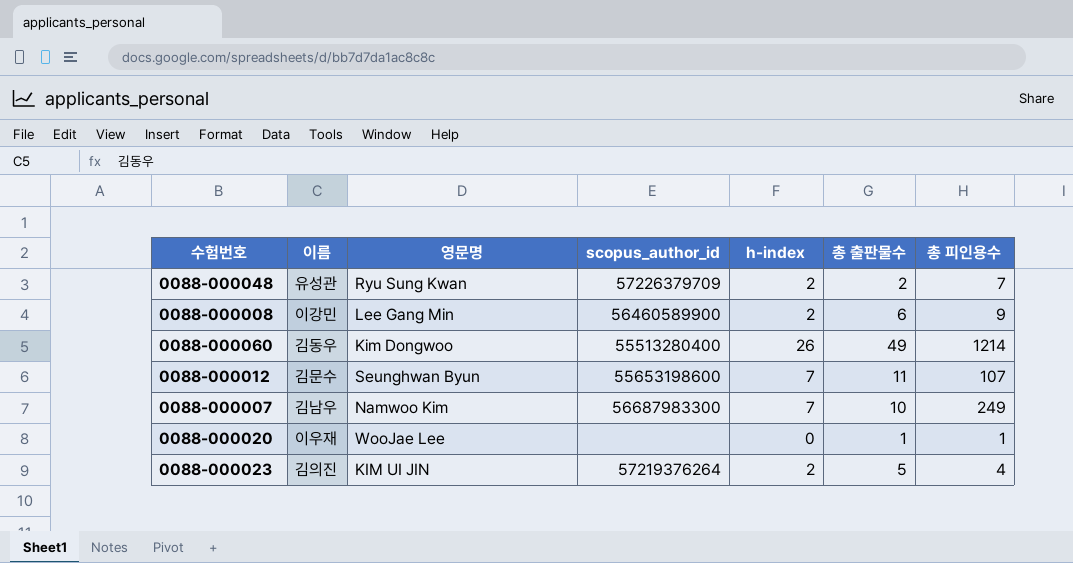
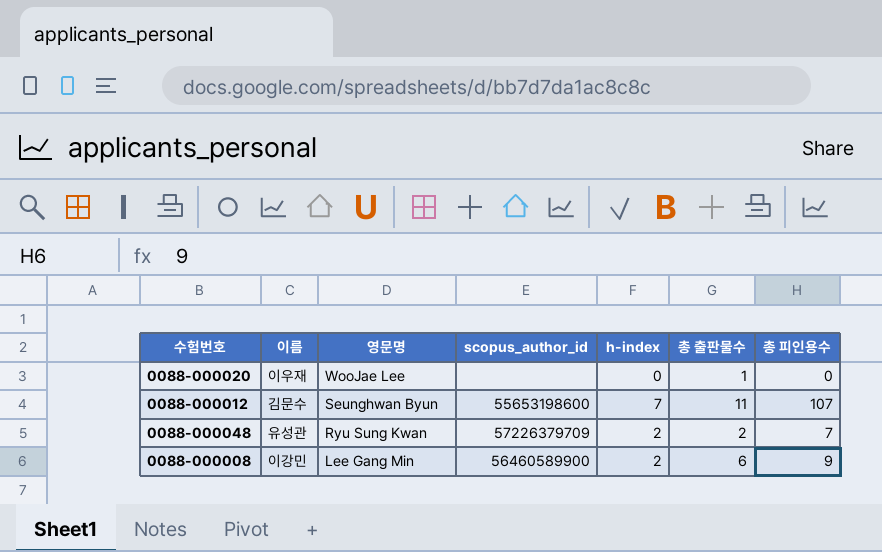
row order: none -> 영문명 descending
row 0088-000060: 김동우 | Kim Dongwoo | 55513280400 | 26 | 49 | 1214 -> none
row 0088-000007: 김남우 | Namwoo Kim | 56687983300 | 7 | 10 | 249 -> none
row 0088-000023: 김의진 | KIM UI JIN | 57219376264 | 2 | 5 | 4 -> none
0088-000020 | 총 피인용수: 1 -> 0

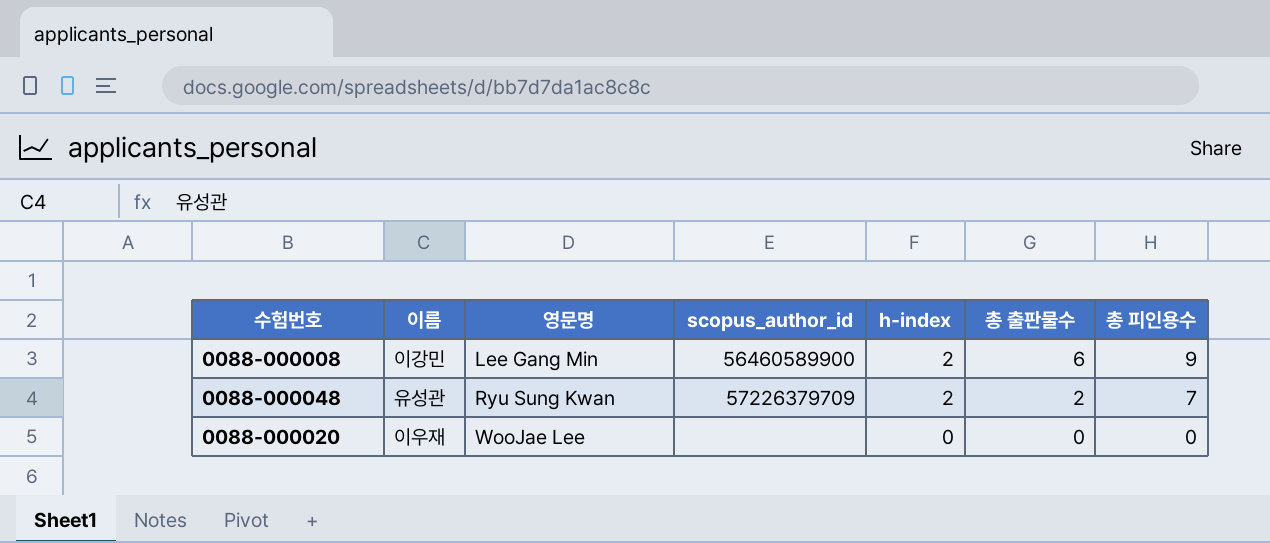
row order: 영문명 descending -> 영문명 ascending
row 0088-000012: 김문수 | Seunghwan Byun | 55653198600 | 7 | 11 | 107 -> none
0088-000020 | 총 출판물수: 1 -> 0

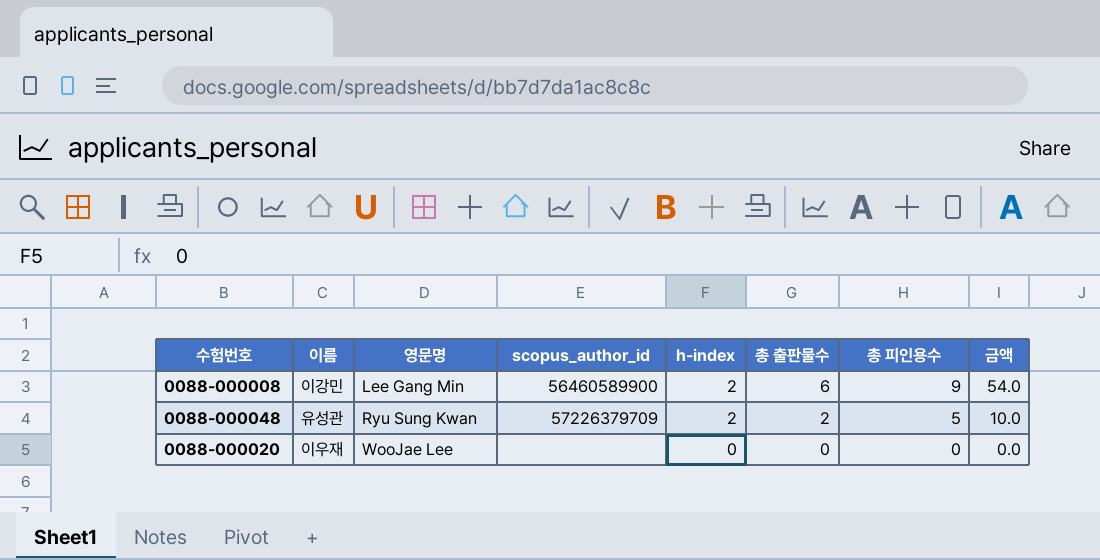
column 금액 | formula: none -> [총 출판물수] * [총 피인용수]
0088-000048 | 총 피인용수: 7 -> 5

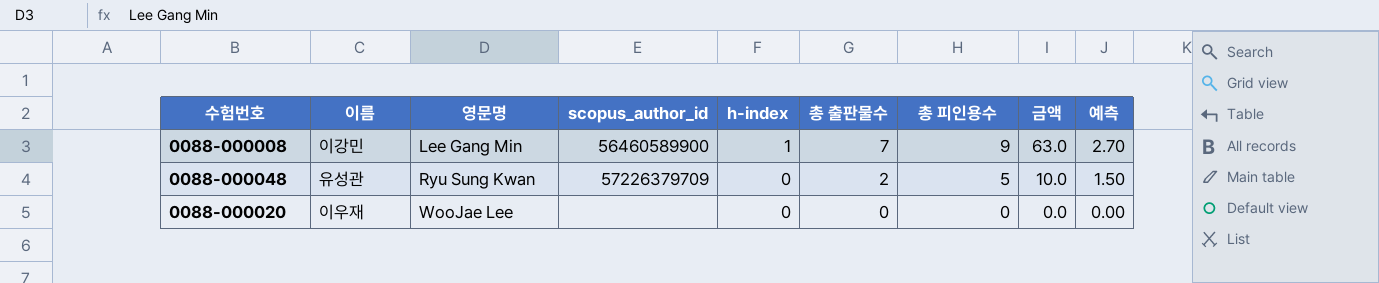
column 예측 | formula: none -> [총 피인용수] * 0.3
0088-000008 | h-index: 2 -> 1
0088-000008 | 총 출판물수: 6 -> 7
0088-000008 | 금액: 54.0 -> 63.0
0088-000048 | h-index: 2 -> 0

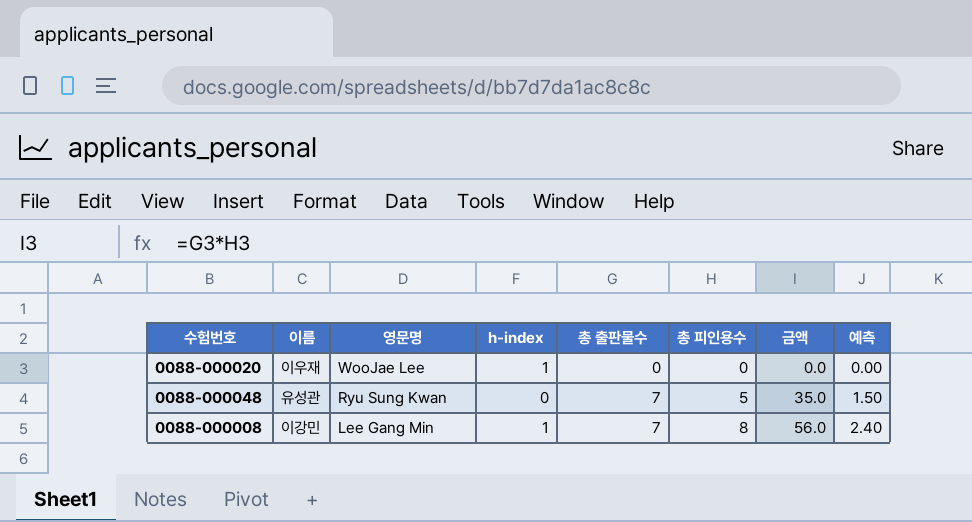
row order: 영문명 ascending -> 영문명 descending
column scopus_author_id | position: 4 -> none
0088-000020 | h-index: 0 -> 1
0088-000048 | 총 출판물수: 2 -> 7
0088-000048 | 금액: 10.0 -> 35.0
0088-000008 | 총 피인용수: 9 -> 8
0088-000008 | 금액: 63.0 -> 56.0
0088-000008 | 예측: 2.70 -> 2.40

